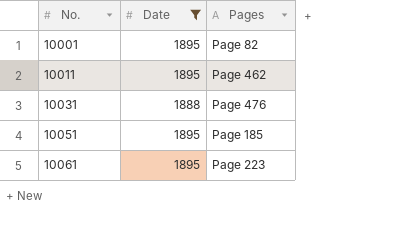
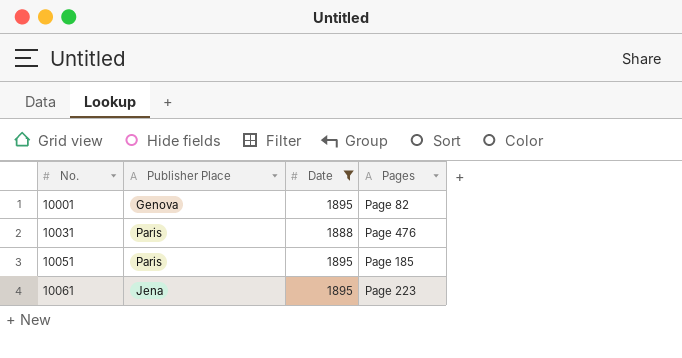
column Publisher Place | position: none -> 2
row 10011: 1895 | Page 462 -> none

